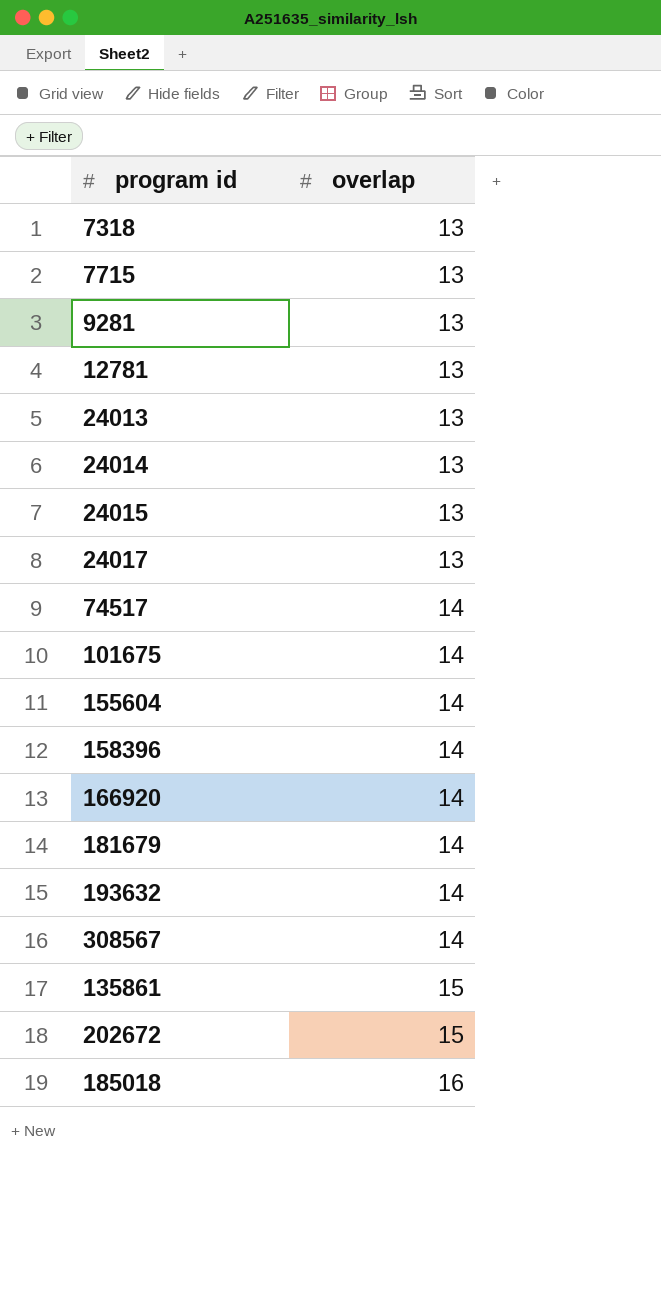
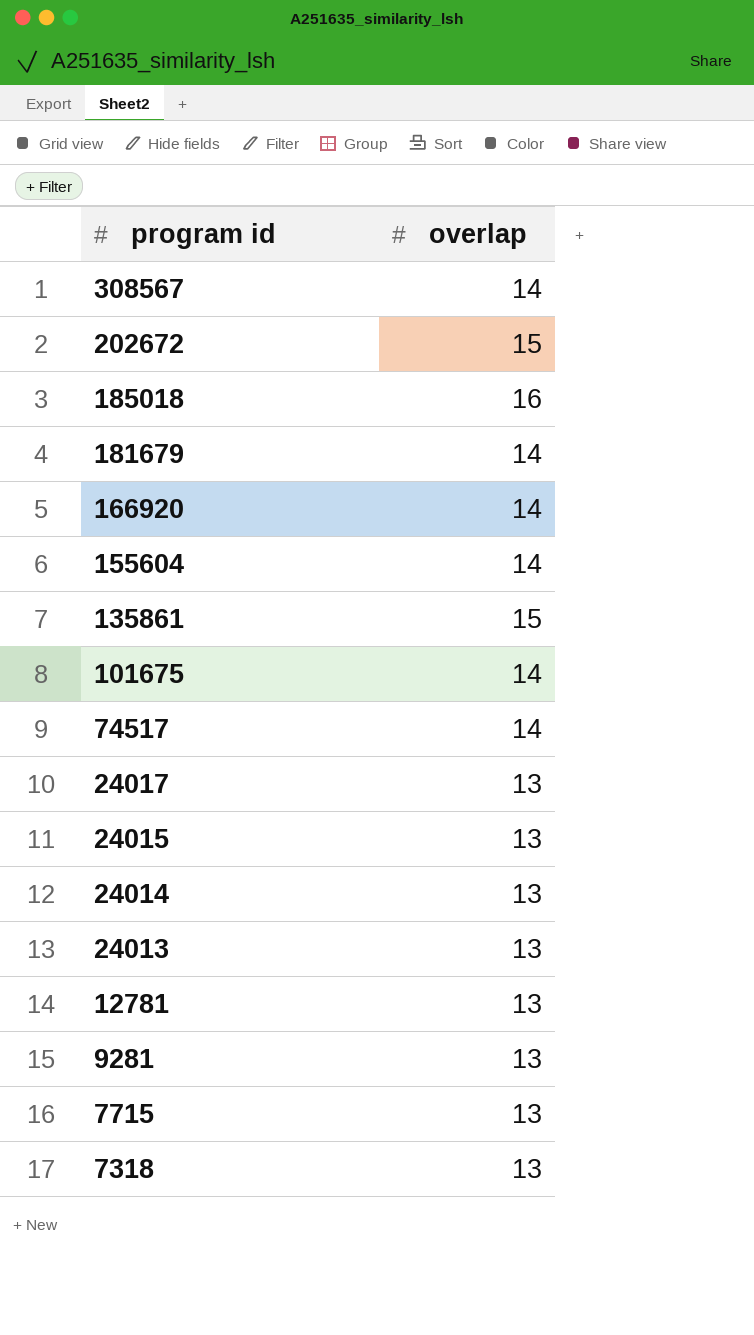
row order: overlap ascending -> program id descending
row 158396: 14 -> none
row 193632: 14 -> none

